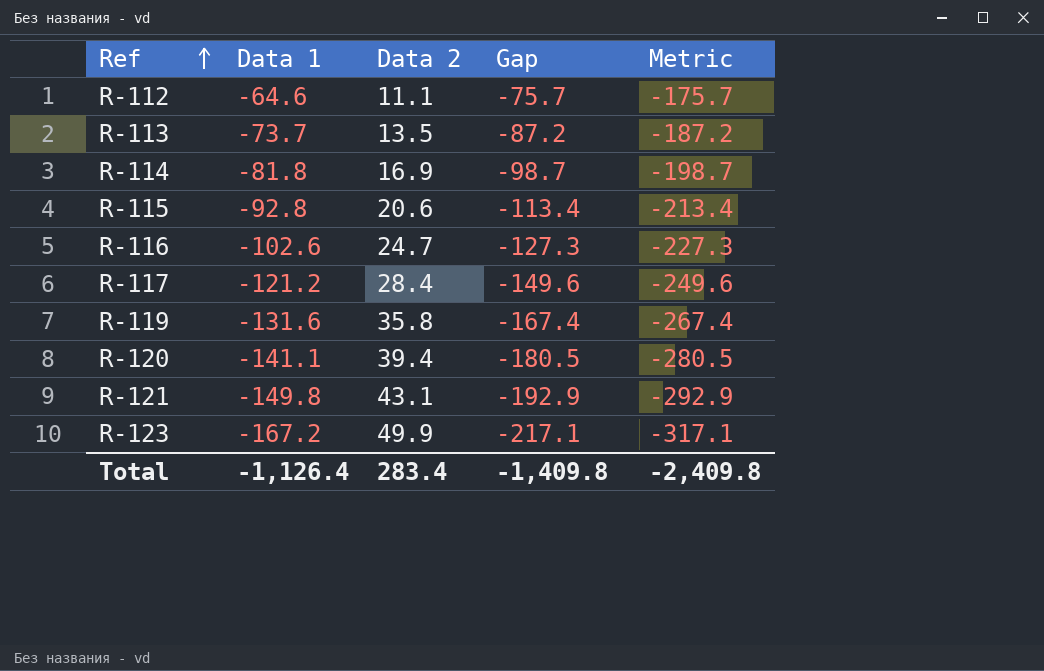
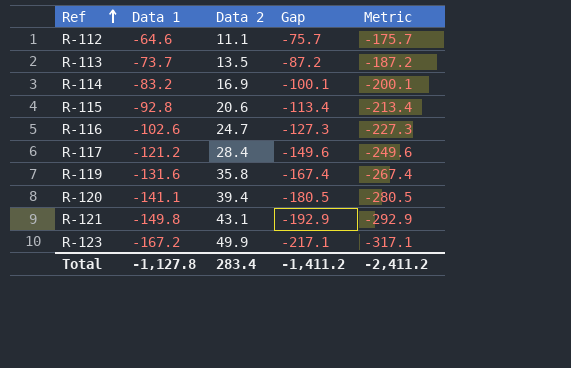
R-114 | Data 1: -81.8 -> -83.2
R-114 | Gap: -98.7 -> -100.1
R-114 | Metric: -198.7 -> -200.1
Total | Data 1: -1,126.4 -> -1,127.8
Total | Gap: -1,409.8 -> -1,411.2
Total | Metric: -2,409.8 -> -2,411.2

